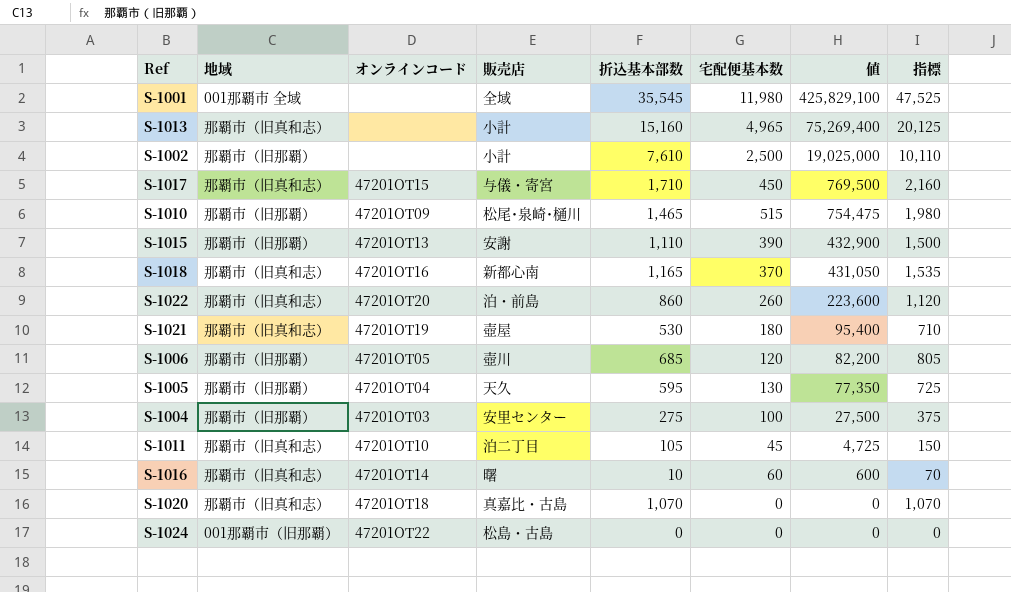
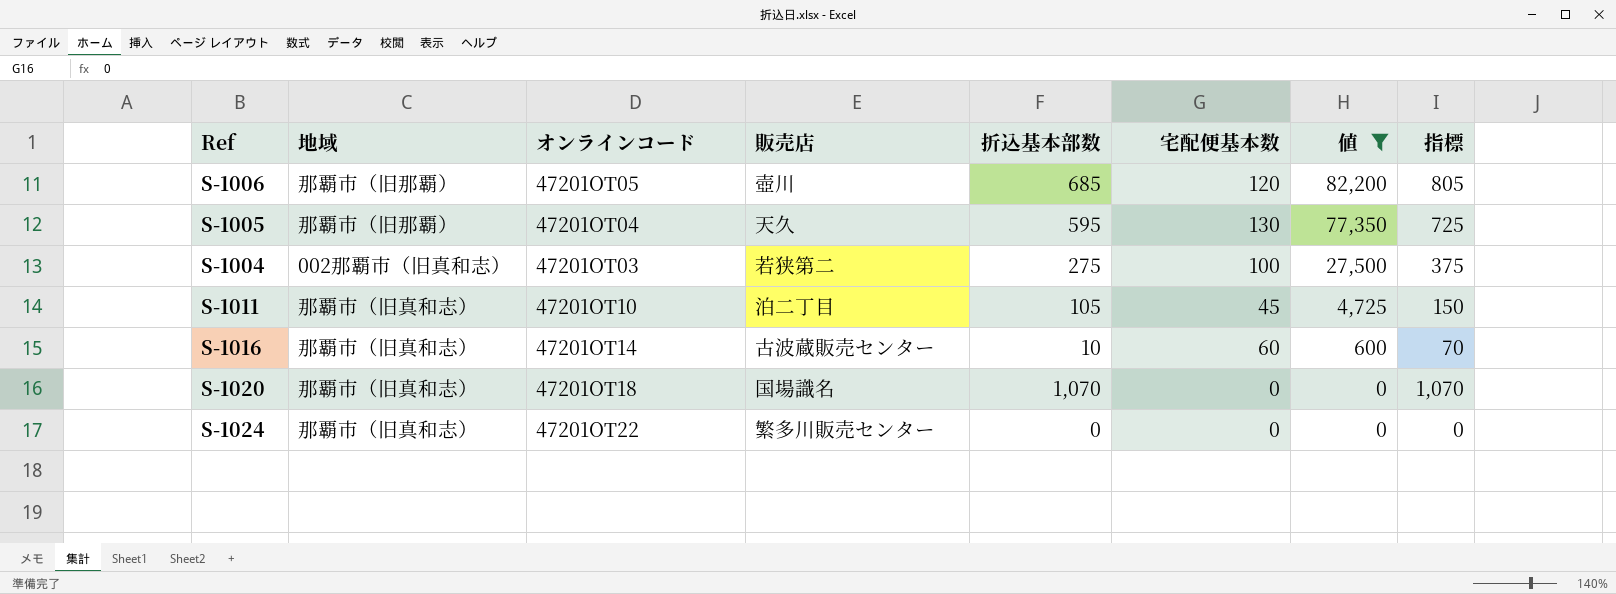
filter: none -> 値 <= 82,200
S-1004 | 地域: 那覇市（旧那覇） -> 002那覇市（旧真和志）
S-1004 | 販売店: 安里センター -> 若狭第二
S-1016 | 販売店: 曙 -> 古波蔵販売センター
S-1020 | 販売店: 真嘉比・古島 -> 国場識名
S-1024 | 地域: 001那覇市（旧那覇） -> 那覇市（旧真和志）
S-1024 | 販売店: 松島・古島 -> 繁多川販売センター

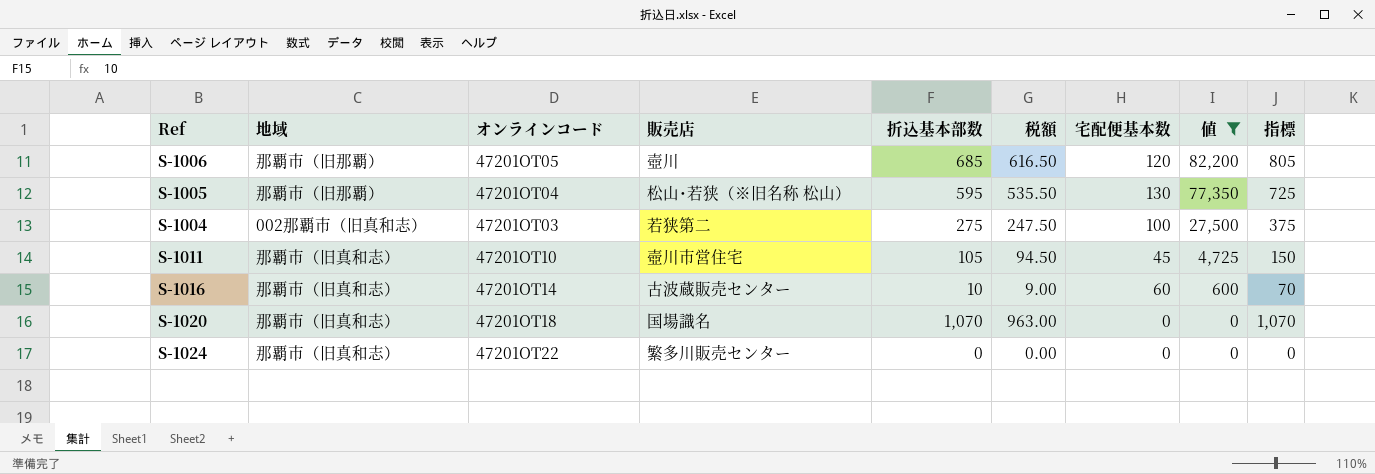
column 税額 | formula: none -> [折込基本部数] * 0.9
S-1005 | 販売店: 天久 -> 松山･若狭（※旧名称 松山）
S-1011 | 販売店: 泊二丁目 -> 壺川市営住宅

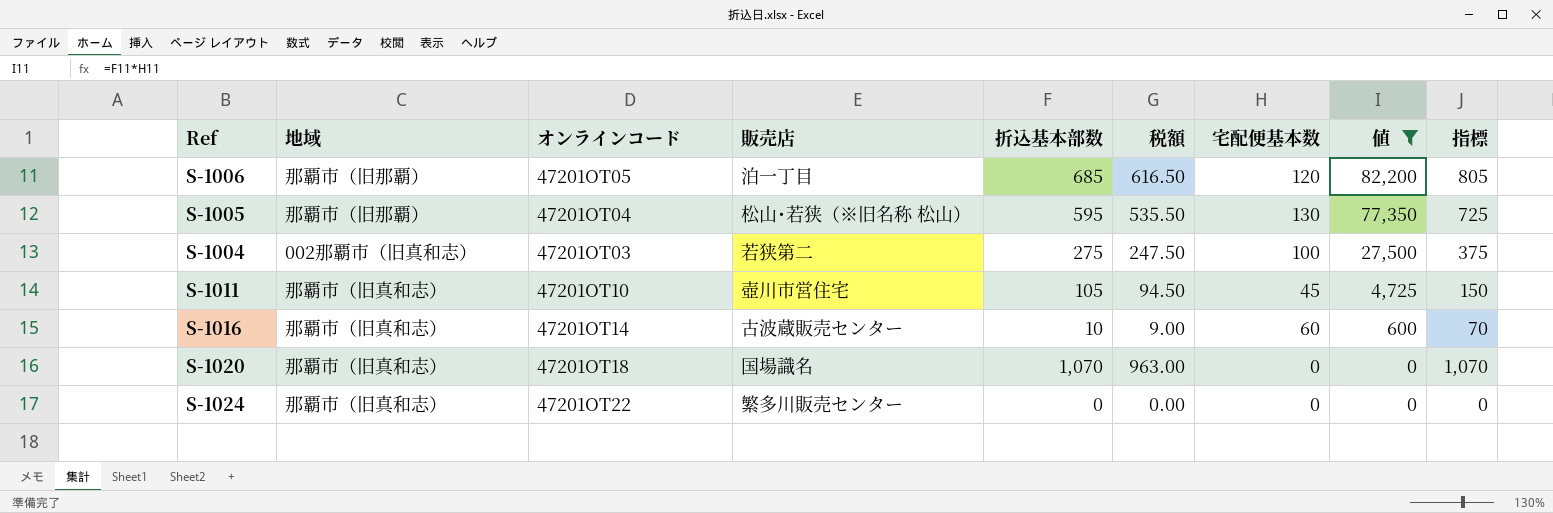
S-1006 | 販売店: 壺川 -> 泊一丁目

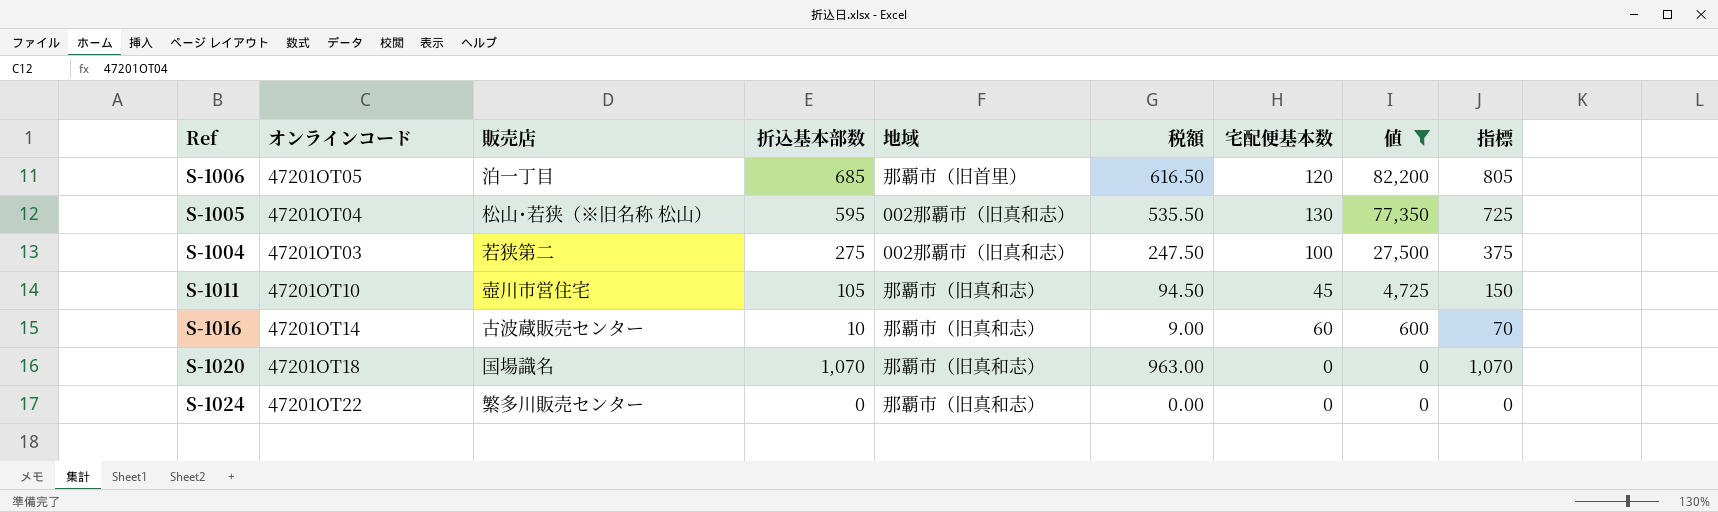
column 地域 | position: 2 -> 5
S-1006 | 地域: 那覇市（旧那覇） -> 那覇市（旧首里）
S-1005 | 地域: 那覇市（旧那覇） -> 002那覇市（旧真和志）

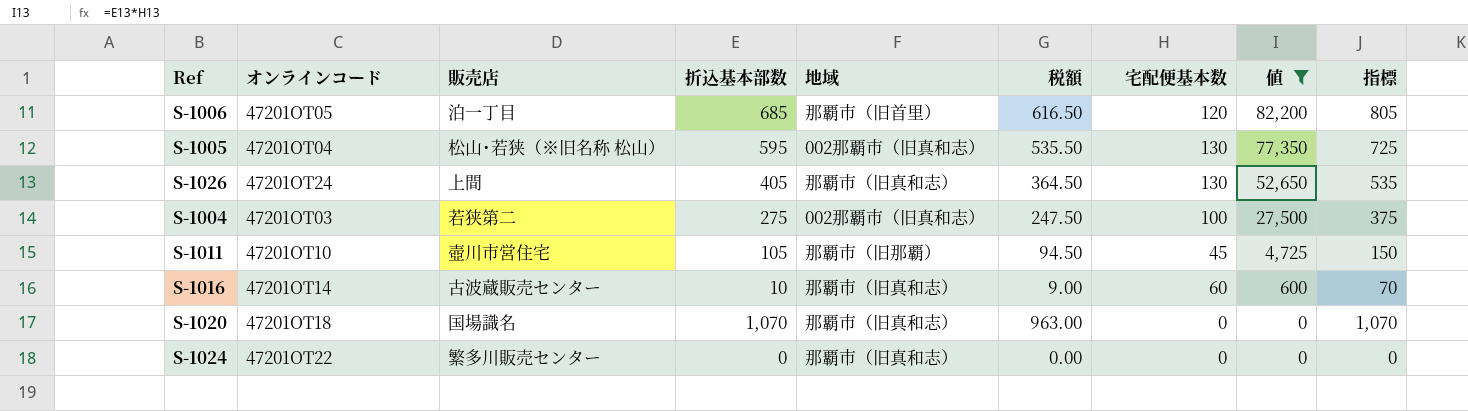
row S-1026: none -> 47201OT24 | 上間 | 405 | 那覇市（旧真和志） | 364.50 | 130 | 52,650 | 535
S-1011 | 地域: 那覇市（旧真和志） -> 那覇市（旧那覇）

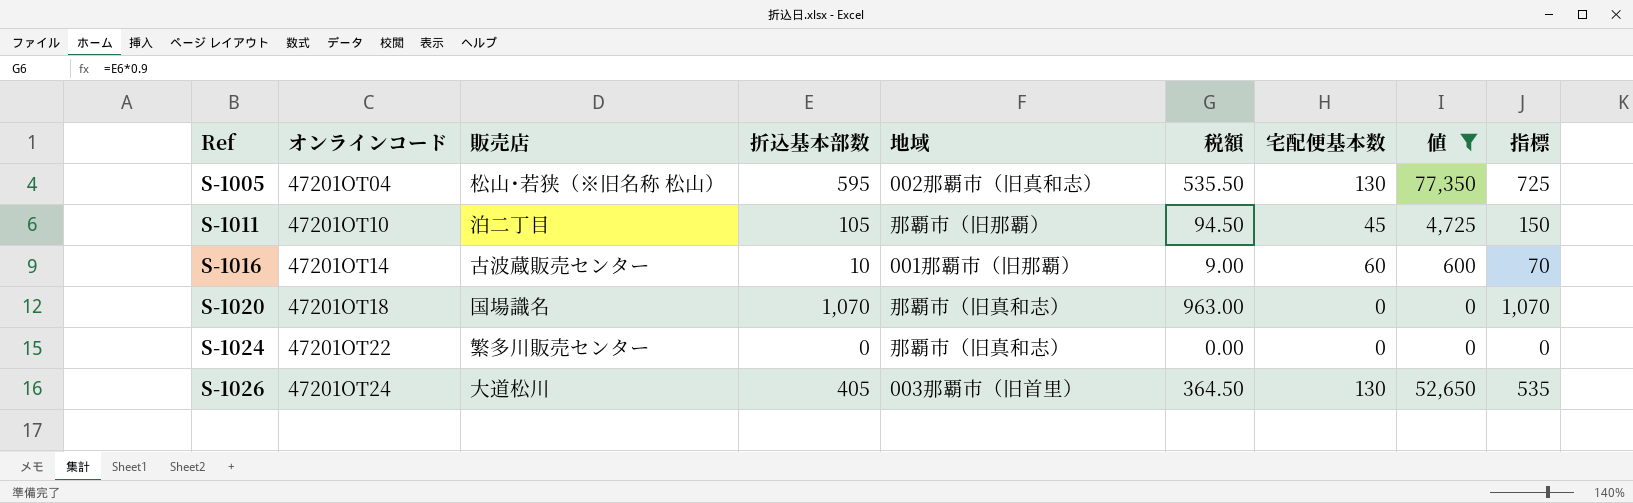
row order: 値 descending -> Ref ascending
row S-1006: 47201OT05 | 泊一丁目 | 685 | 那覇市（旧首里） | 616.50 | 120 | 82,200 | 805 -> none
row S-1004: 47201OT03 | 若狭第二 | 275 | 002那覇市（旧真和志） | 247.50 | 100 | 27,500 | 375 -> none
S-1011 | 販売店: 壺川市営住宅 -> 泊二丁目
S-1016 | 地域: 那覇市（旧真和志） -> 001那覇市（旧那覇）
S-1026 | 販売店: 上間 -> 大道松川
S-1026 | 地域: 那覇市（旧真和志） -> 003那覇市（旧首里）

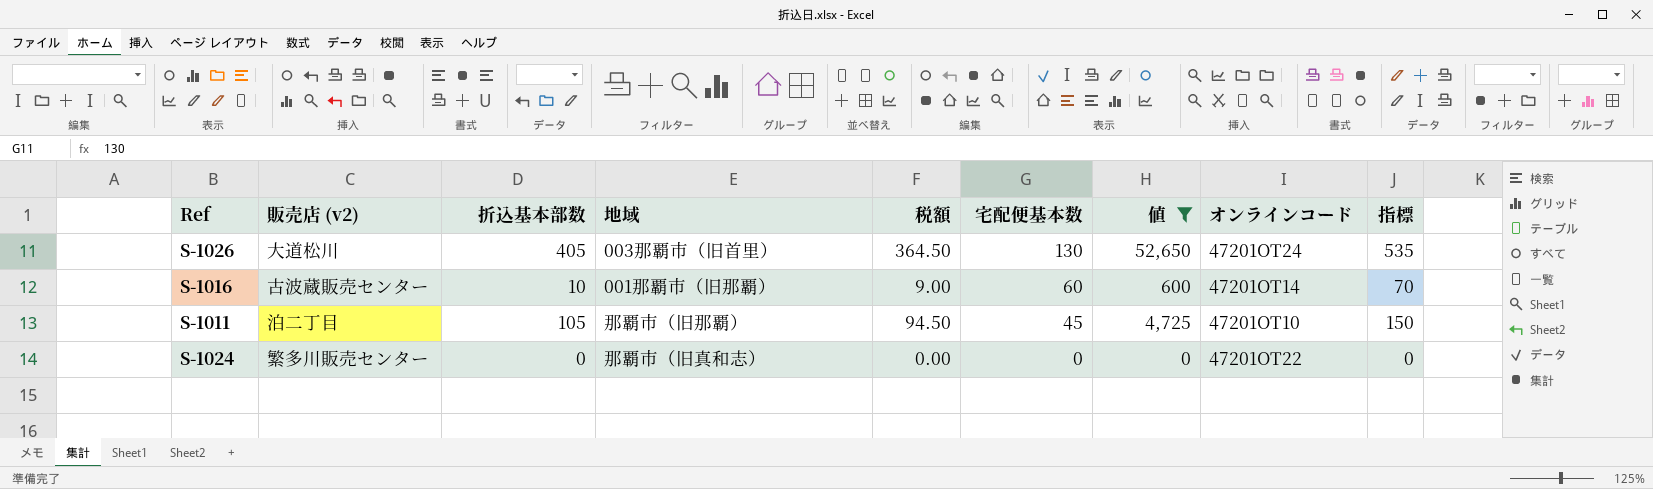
row order: Ref ascending -> 宅配便基本数 descending
column name: 販売店 -> 販売店 (v2)
column オンラインコード | position: 2 -> 8
row S-1005: 47201OT04 | 松山･若狭（※旧名称 松山） | 595 | 002那覇市（旧真和志） | 535.50 | 130 | 77,350 | 725 -> none
row S-1020: 47201OT18 | 国場識名 | 1,070 | 那覇市（旧真和志） | 963.00 | 0 | 0 | 1,070 -> none

